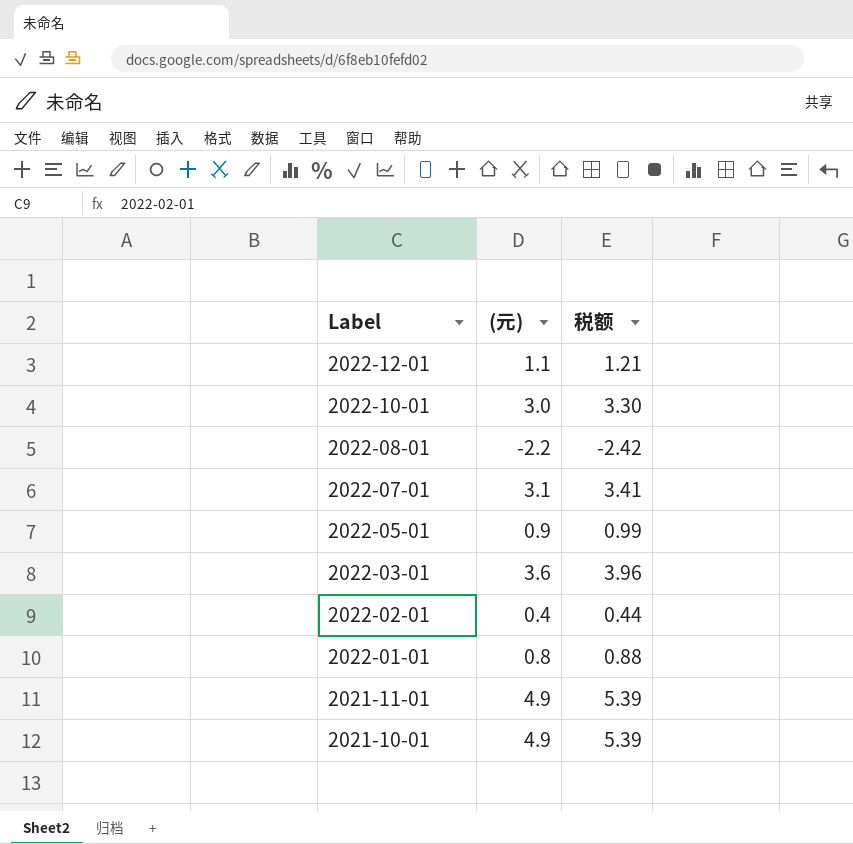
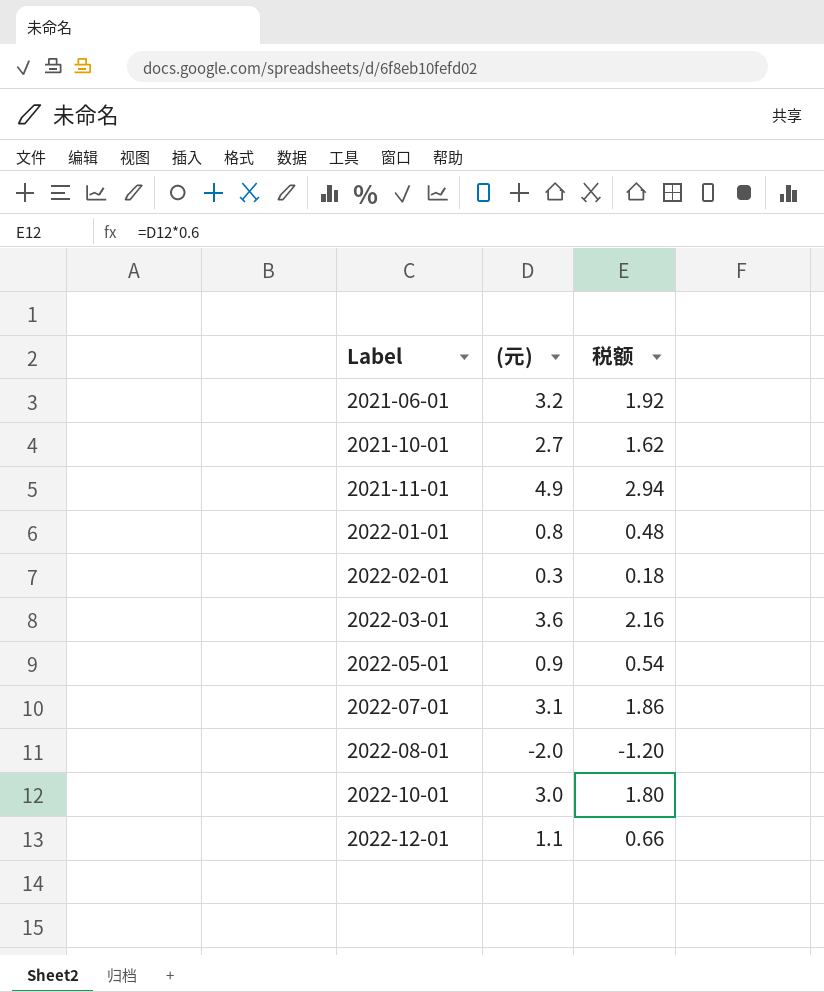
row order: Label descending -> Label ascending
column 税额 | formula: [(元)] * 1.1 -> [(元)] * 0.6
row 2021-06-01: none -> 3.2 | 1.92
2021-10-01 | (元): 4.9 -> 2.7
2022-02-01 | (元): 0.4 -> 0.3
2022-08-01 | (元): -2.2 -> -2.0

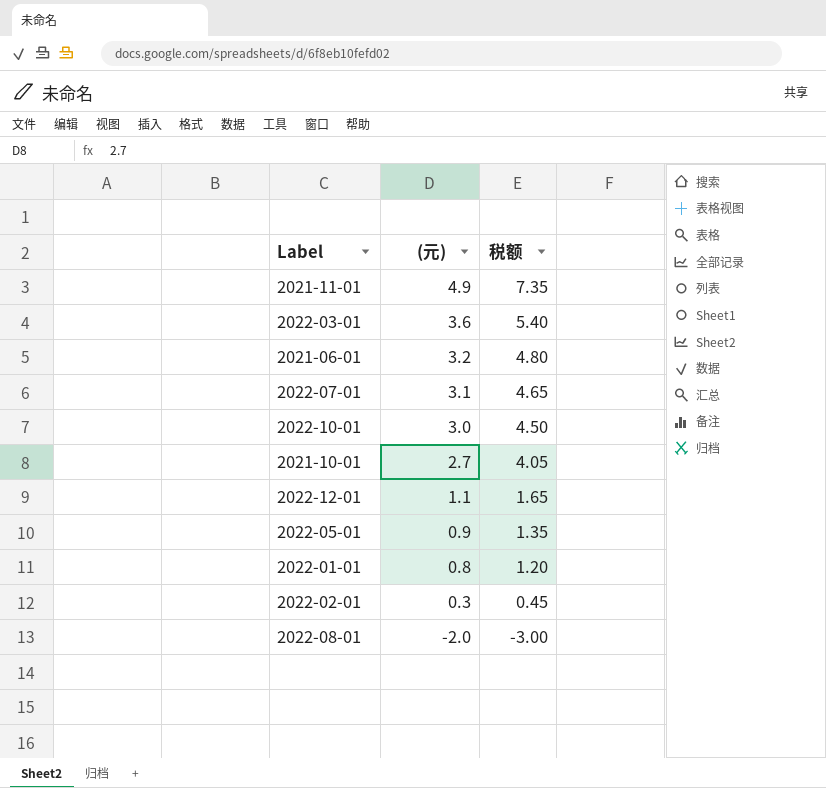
row order: Label ascending -> (元) descending
column 税额 | formula: [(元)] * 0.6 -> [(元)] * 1.5

